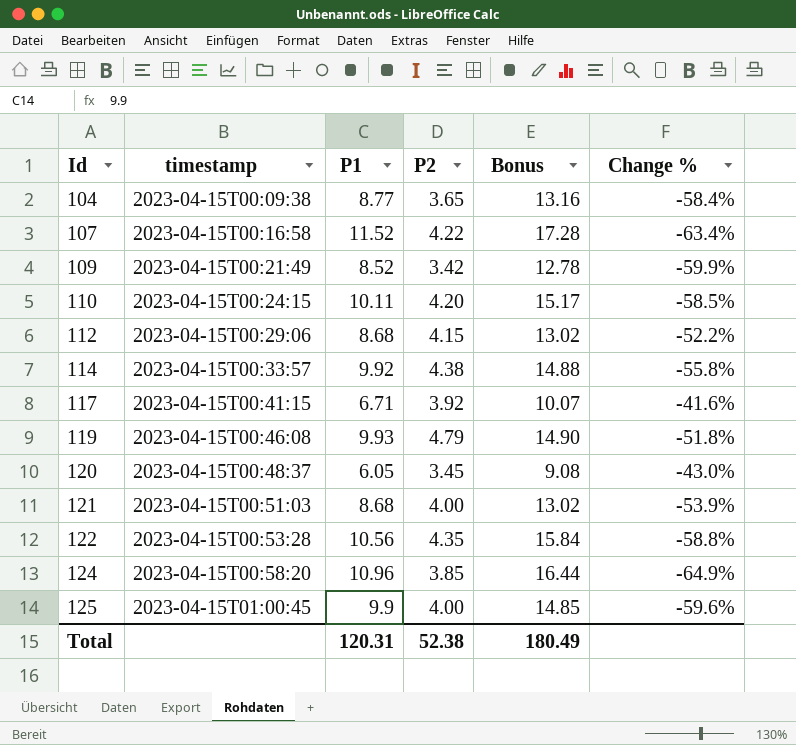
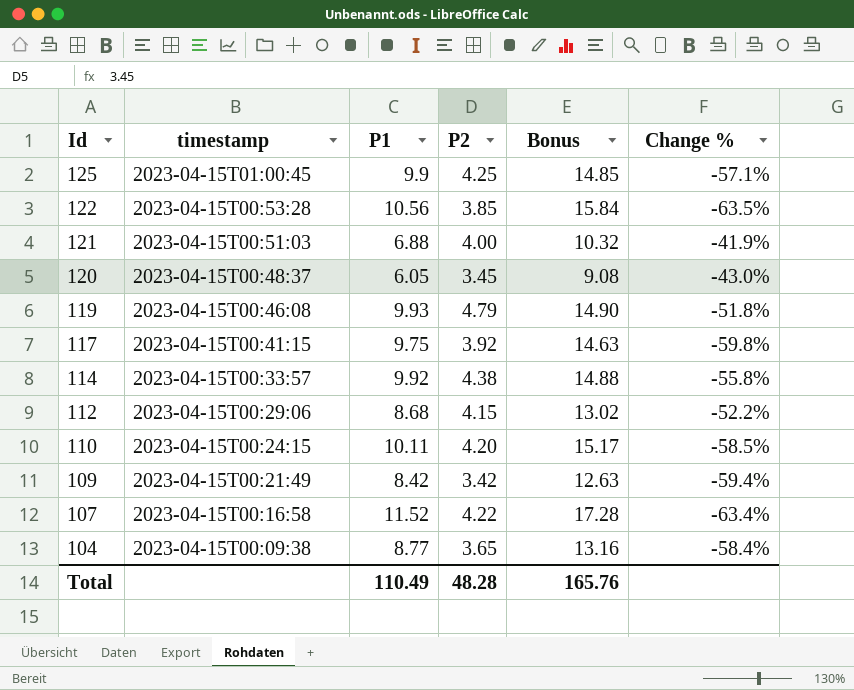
row order: Id ascending -> Id descending
row 124: 2023-04-15T00:58:20 | 10.96 | 3.85 | 16.44 | -64.9% -> none
125 | P2: 4.00 -> 4.25
125 | Change %: -59.6% -> -57.1%
122 | P2: 4.35 -> 3.85
122 | Change %: -58.8% -> -63.5%
121 | P1: 8.68 -> 6.88
121 | Bonus: 13.02 -> 10.32
121 | Change %: -53.9% -> -41.9%
117 | P1: 6.71 -> 9.75
117 | Bonus: 10.07 -> 14.63
117 | Change %: -41.6% -> -59.8%
109 | P1: 8.52 -> 8.42
109 | Bonus: 12.78 -> 12.63
109 | Change %: -59.9% -> -59.4%
Total | P1: 120.31 -> 110.49
Total | P2: 52.38 -> 48.28
Total | Bonus: 180.49 -> 165.76

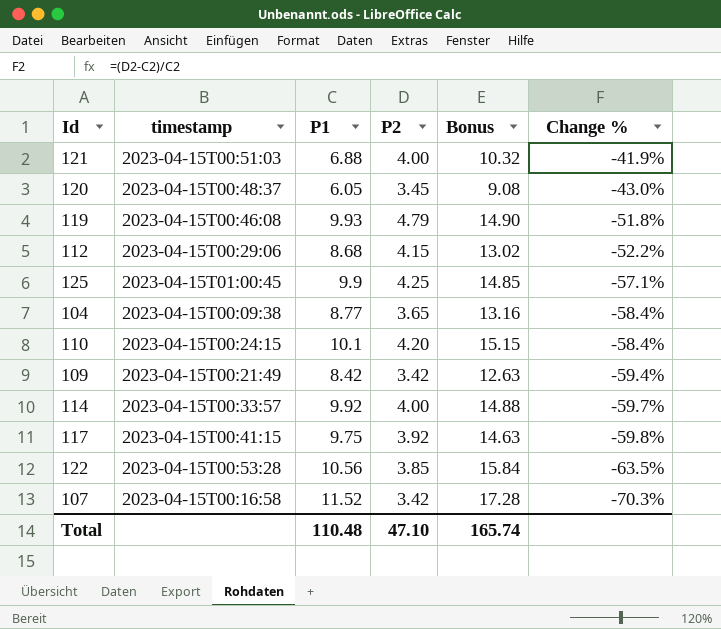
row order: Id descending -> Change % descending
110 | P1: 10.11 -> 10.1
110 | Bonus: 15.17 -> 15.15
110 | Change %: -58.5% -> -58.4%
114 | P2: 4.38 -> 4.00
114 | Change %: -55.8% -> -59.7%
107 | P2: 4.22 -> 3.42
107 | Change %: -63.4% -> -70.3%
Total | P1: 110.49 -> 110.48
Total | P2: 48.28 -> 47.10
Total | Bonus: 165.76 -> 165.74

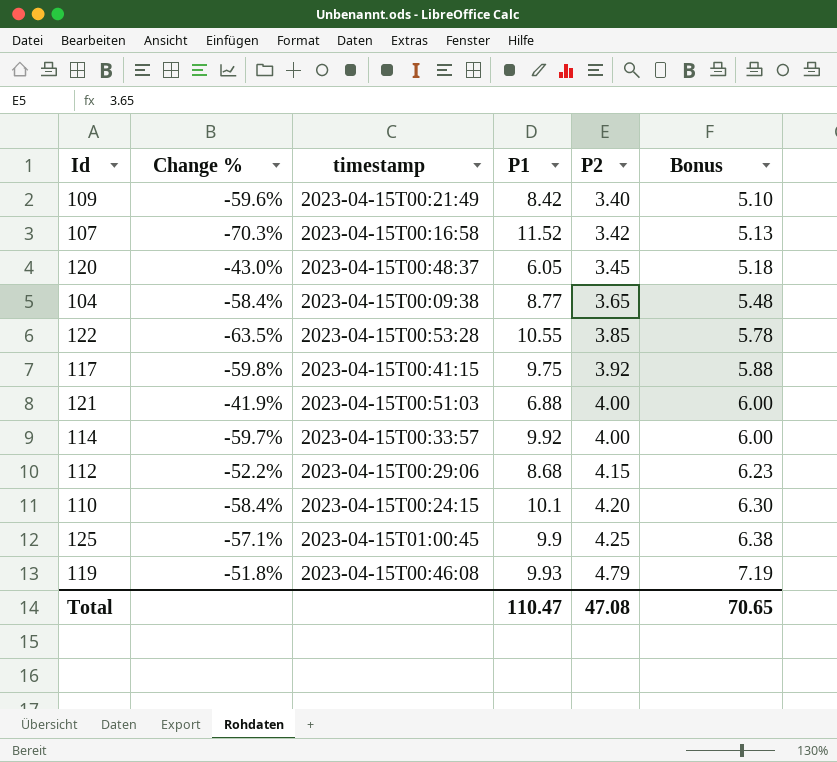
row order: Change % descending -> P2 ascending
column Change % | position: 6 -> 2
column Bonus | formula: [P1] * 1.5 -> [P2] * 1.5
109 | Change %: -59.4% -> -59.6%
109 | P2: 3.42 -> 3.40
122 | P1: 10.56 -> 10.55
Total | P1: 110.48 -> 110.47
Total | P2: 47.10 -> 47.08
Total | Bonus: 165.74 -> 70.65

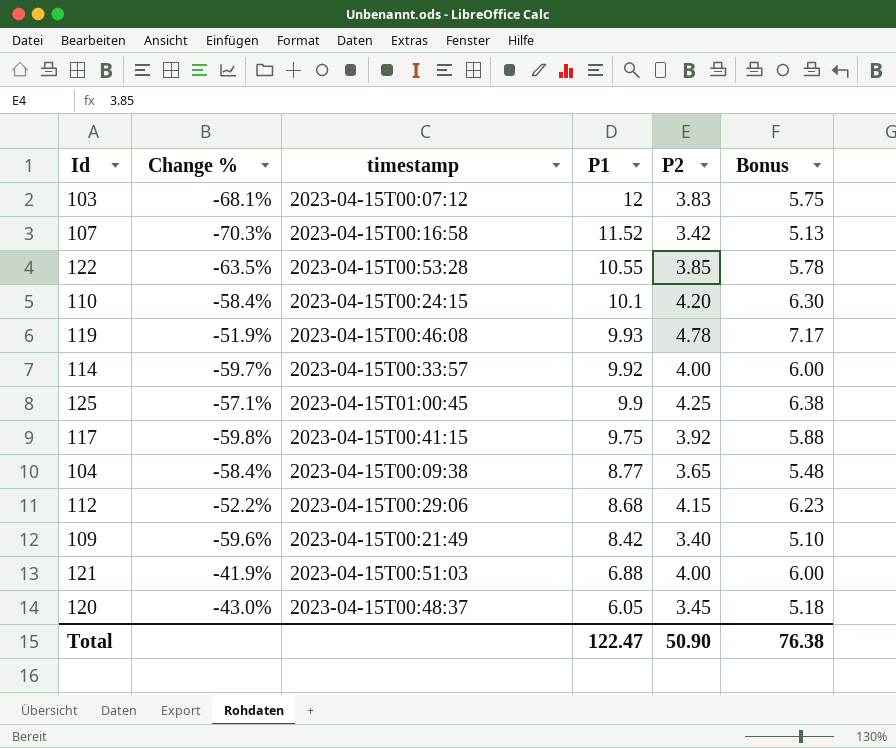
row order: P2 ascending -> P1 descending
row 103: none -> -68.1% | 2023-04-15T00:07:12 | 12 | 3.83 | 5.75
119 | Change %: -51.8% -> -51.9%
119 | P2: 4.79 -> 4.78
119 | Bonus: 7.19 -> 7.17
Total | P1: 110.47 -> 122.47
Total | P2: 47.08 -> 50.90
Total | Bonus: 70.65 -> 76.38

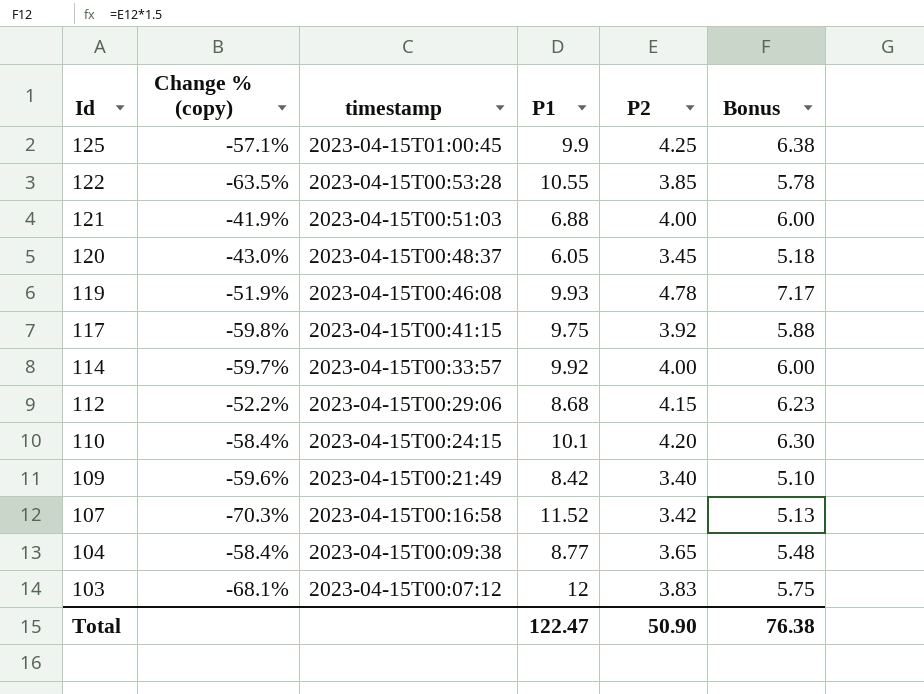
row order: P1 descending -> Id descending
column name: Change % -> Change % (copy)

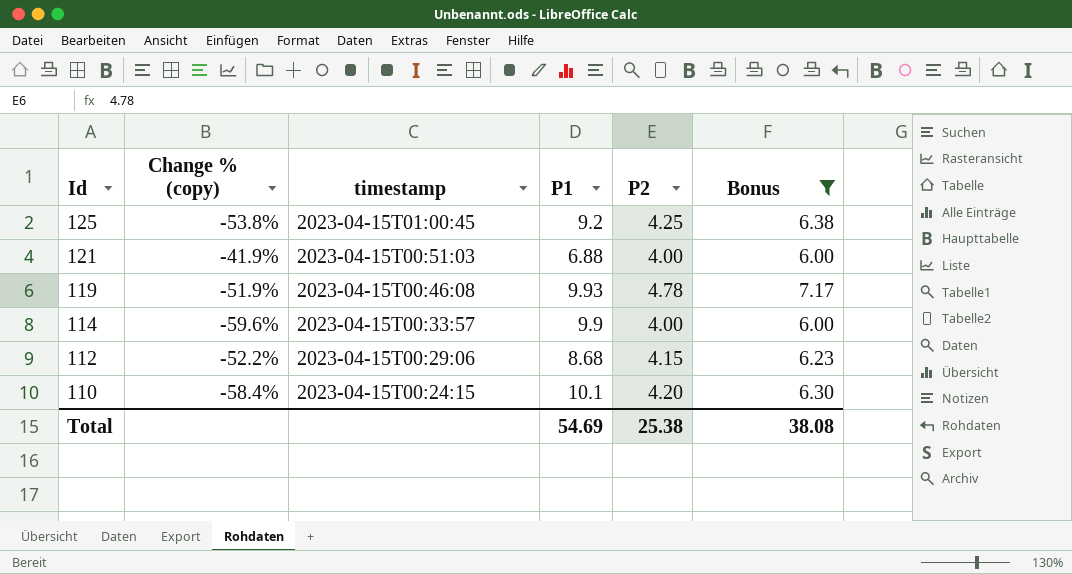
filter: none -> Bonus >= 6.00
125 | Change % (copy): -57.1% -> -53.8%
125 | P1: 9.9 -> 9.2
114 | Change % (copy): -59.7% -> -59.6%
114 | P1: 9.92 -> 9.9
Total | P1: 122.47 -> 54.69
Total | P2: 50.90 -> 25.38
Total | Bonus: 76.38 -> 38.08

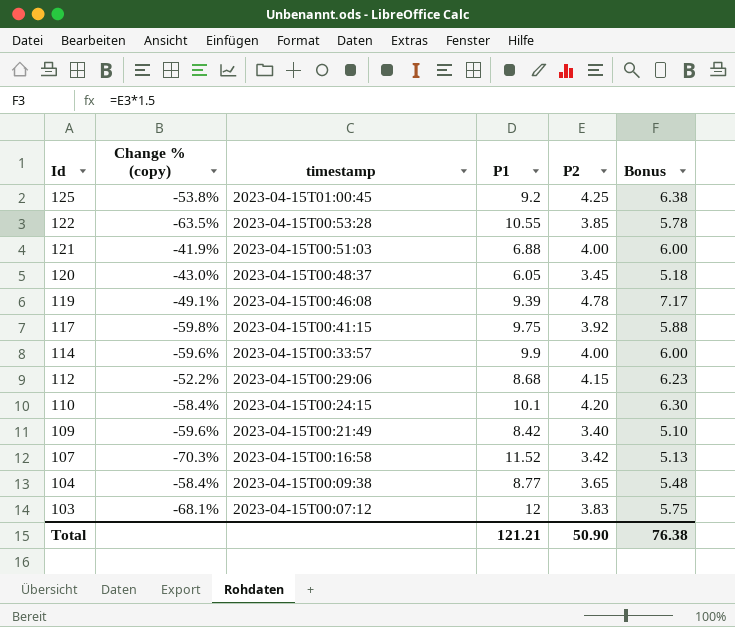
filter: Bonus >= 6.00 -> none
119 | Change % (copy): -51.9% -> -49.1%
119 | P1: 9.93 -> 9.39
Total | P1: 54.69 -> 121.21
Total | P2: 25.38 -> 50.90
Total | Bonus: 38.08 -> 76.38

